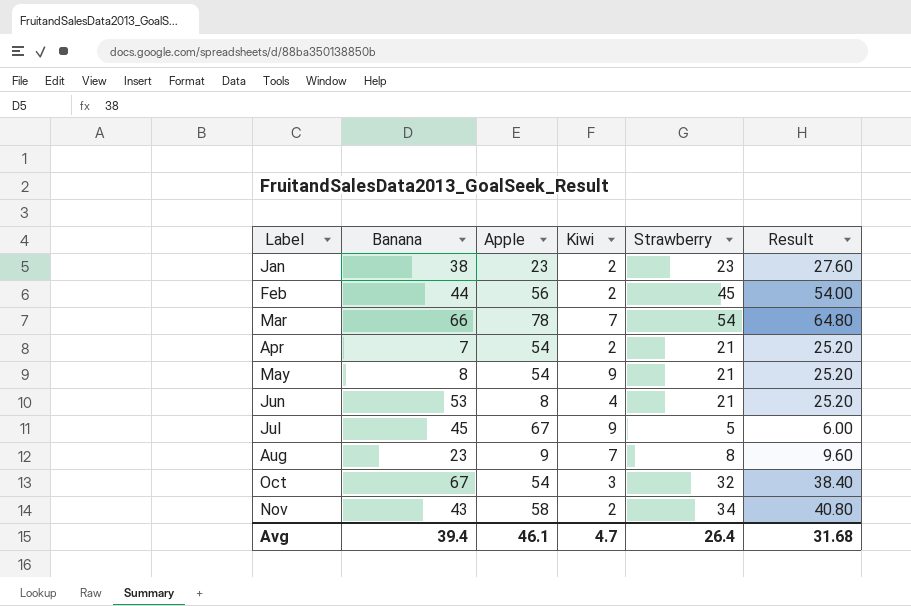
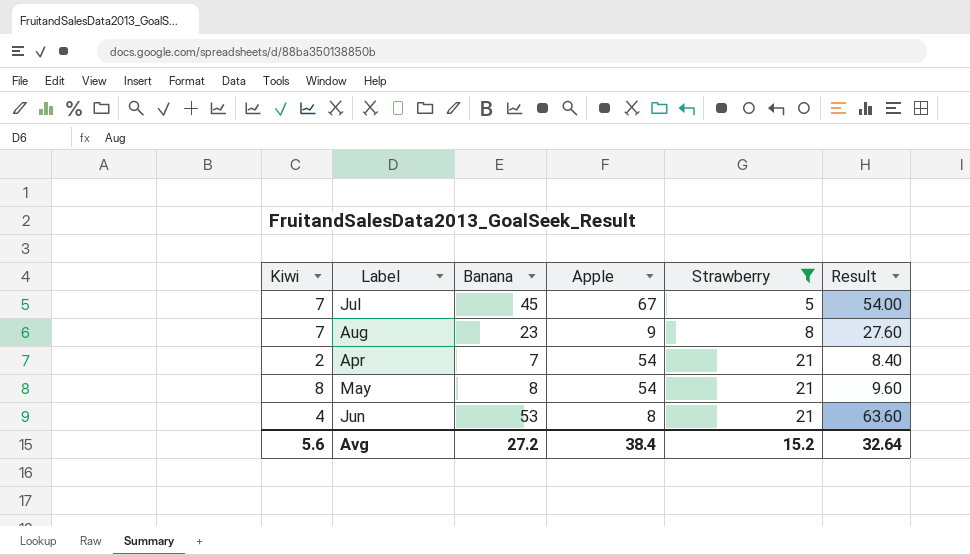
filter: none -> Strawberry <= 21
row order: Label ascending -> Strawberry ascending
column Kiwi | position: 4 -> 1
column Result | formula: [Strawberry] * 1.2 -> [Banana] * 1.2
Jul | Kiwi: 9 -> 7
May | Kiwi: 9 -> 8
Avg | Kiwi: 4.7 -> 5.6
Avg | Banana: 39.4 -> 27.2
Avg | Apple: 46.1 -> 38.4
Avg | Strawberry: 26.4 -> 15.2
Avg | Result: 31.68 -> 32.64

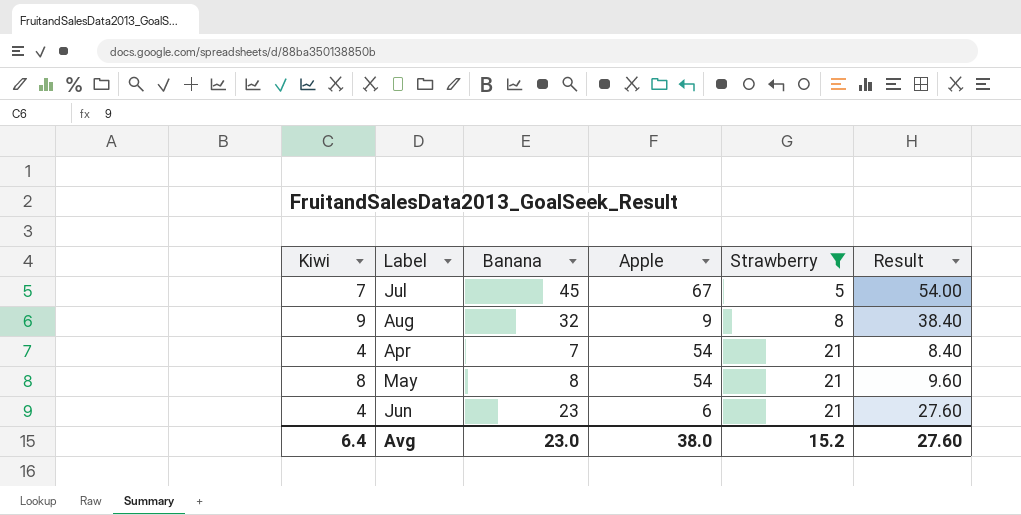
Aug | Kiwi: 7 -> 9
Aug | Banana: 23 -> 32
Aug | Result: 27.60 -> 38.40
Apr | Kiwi: 2 -> 4
Jun | Banana: 53 -> 23
Jun | Apple: 8 -> 6
Jun | Result: 63.60 -> 27.60
Avg | Kiwi: 5.6 -> 6.4
Avg | Banana: 27.2 -> 23.0
Avg | Apple: 38.4 -> 38.0
Avg | Result: 32.64 -> 27.60

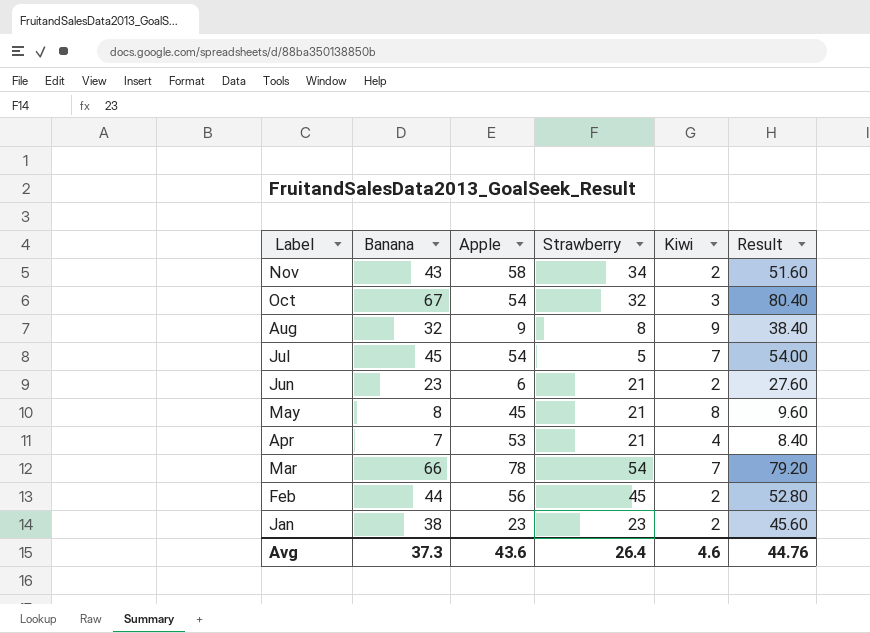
filter: Strawberry <= 21 -> none
row order: Strawberry ascending -> Label descending
column Kiwi | position: 1 -> 5
Jul | Apple: 67 -> 54
Jun | Kiwi: 4 -> 2
May | Apple: 54 -> 45
Apr | Apple: 54 -> 53
Avg | Banana: 23.0 -> 37.3
Avg | Apple: 38.0 -> 43.6
Avg | Strawberry: 15.2 -> 26.4
Avg | Kiwi: 6.4 -> 4.6
Avg | Result: 27.60 -> 44.76

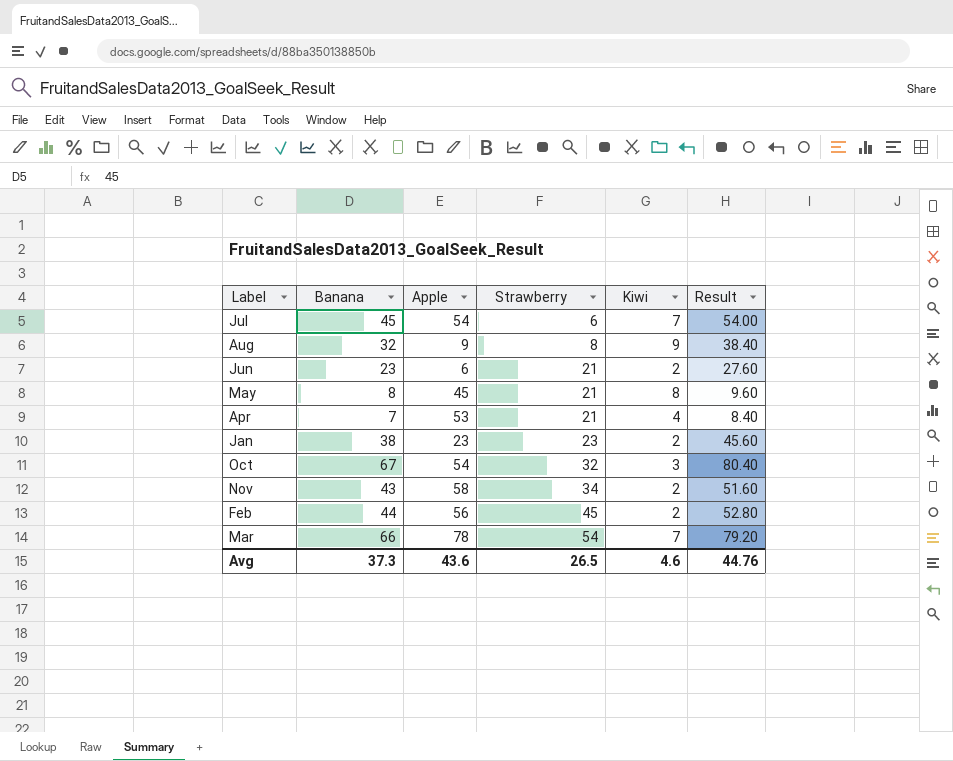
row order: Label descending -> Strawberry ascending
Jul | Strawberry: 5 -> 6
Avg | Strawberry: 26.4 -> 26.5

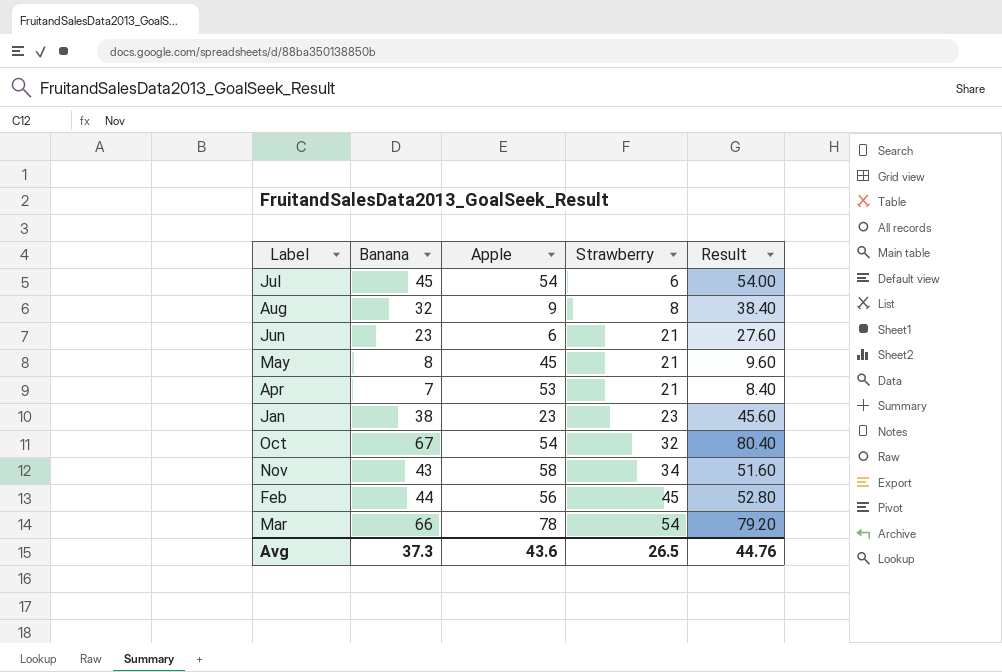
column Kiwi | position: 5 -> none

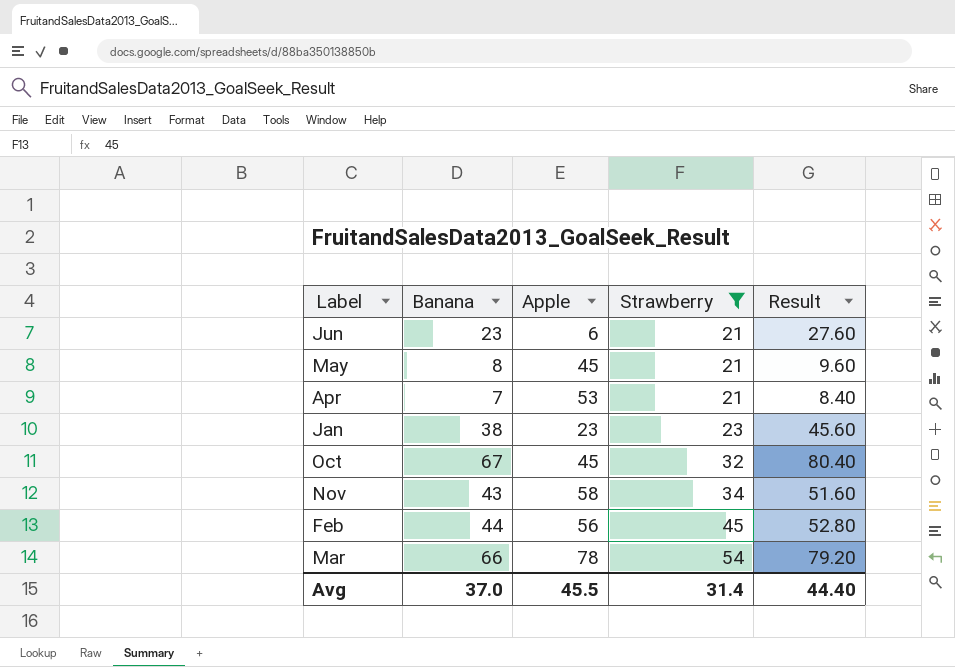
filter: none -> Strawberry >= 21
Oct | Apple: 54 -> 45
Avg | Banana: 37.3 -> 37.0
Avg | Apple: 43.6 -> 45.5
Avg | Strawberry: 26.5 -> 31.4
Avg | Result: 44.76 -> 44.40

